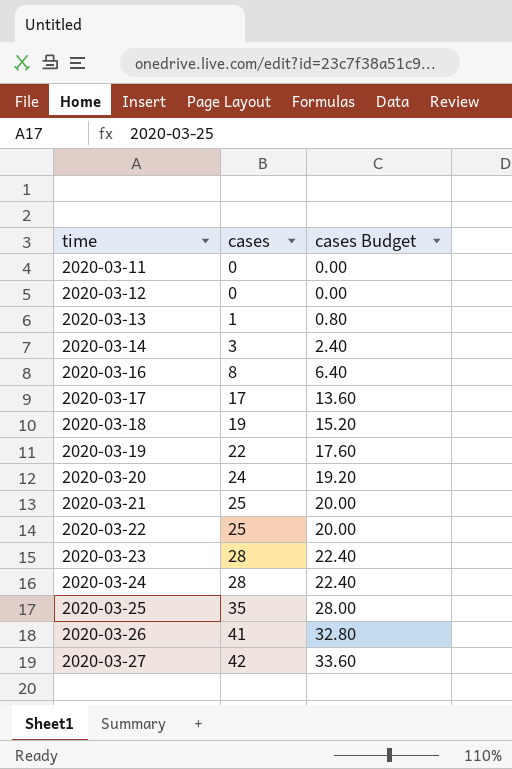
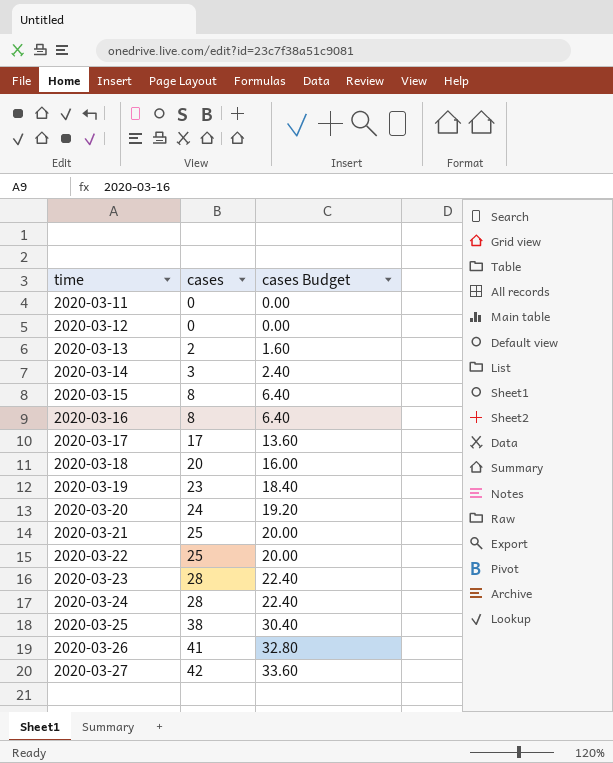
2020-03-13 | cases: 1 -> 2
2020-03-13 | cases Budget: 0.80 -> 1.60
row 2020-03-15: none -> 8 | 6.40
2020-03-18 | cases: 19 -> 20
2020-03-18 | cases Budget: 15.20 -> 16.00
2020-03-19 | cases: 22 -> 23
2020-03-19 | cases Budget: 17.60 -> 18.40
2020-03-25 | cases: 35 -> 38
2020-03-25 | cases Budget: 28.00 -> 30.40

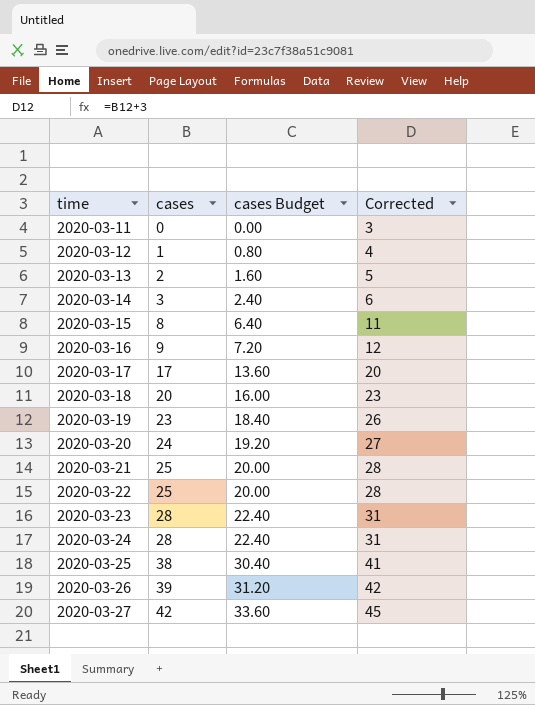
column Corrected | formula: none -> [cases] + 3
2020-03-12 | cases: 0 -> 1
2020-03-12 | cases Budget: 0.00 -> 0.80
2020-03-16 | cases: 8 -> 9
2020-03-16 | cases Budget: 6.40 -> 7.20
2020-03-26 | cases: 41 -> 39
2020-03-26 | cases Budget: 32.80 -> 31.20

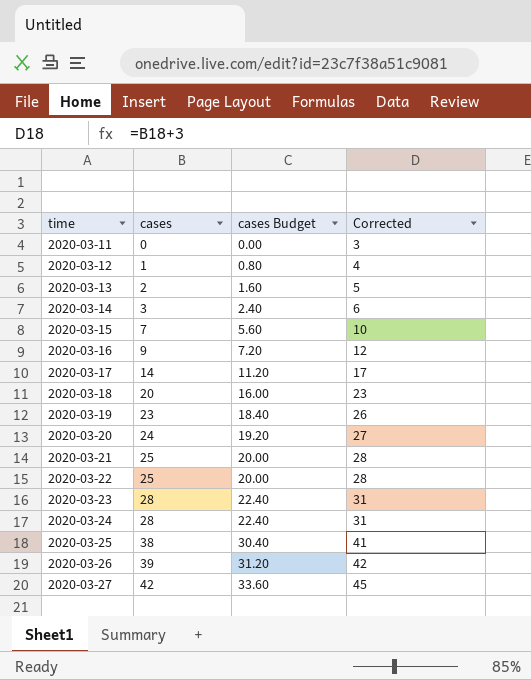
2020-03-15 | cases: 8 -> 7
2020-03-15 | cases Budget: 6.40 -> 5.60
2020-03-15 | Corrected: 11 -> 10
2020-03-17 | cases: 17 -> 14
2020-03-17 | cases Budget: 13.60 -> 11.20
2020-03-17 | Corrected: 20 -> 17

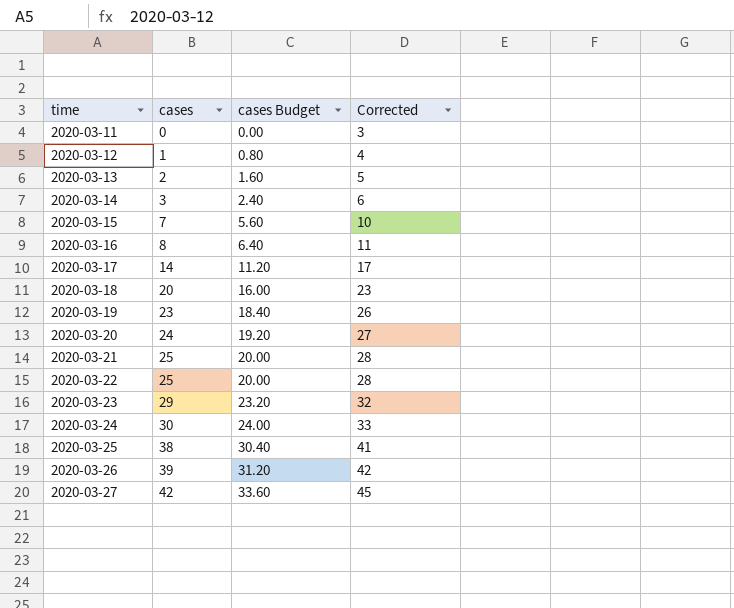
2020-03-16 | cases: 9 -> 8
2020-03-16 | cases Budget: 7.20 -> 6.40
2020-03-16 | Corrected: 12 -> 11
2020-03-23 | cases: 28 -> 29
2020-03-23 | cases Budget: 22.40 -> 23.20
2020-03-23 | Corrected: 31 -> 32
2020-03-24 | cases: 28 -> 30
2020-03-24 | cases Budget: 22.40 -> 24.00
2020-03-24 | Corrected: 31 -> 33

